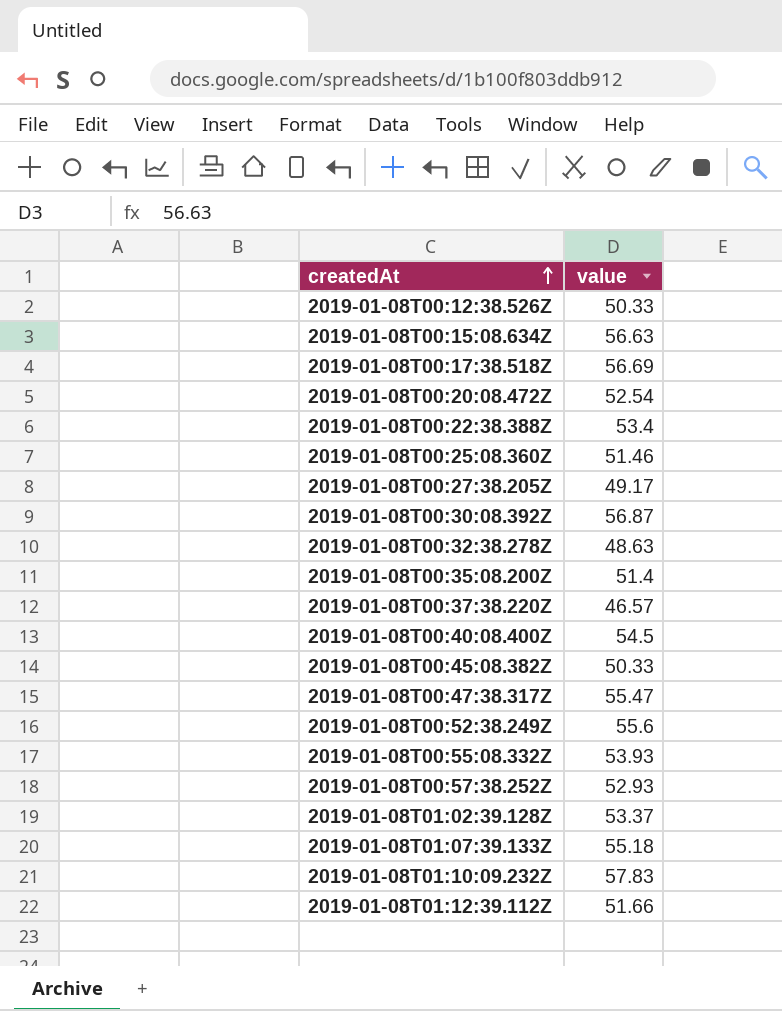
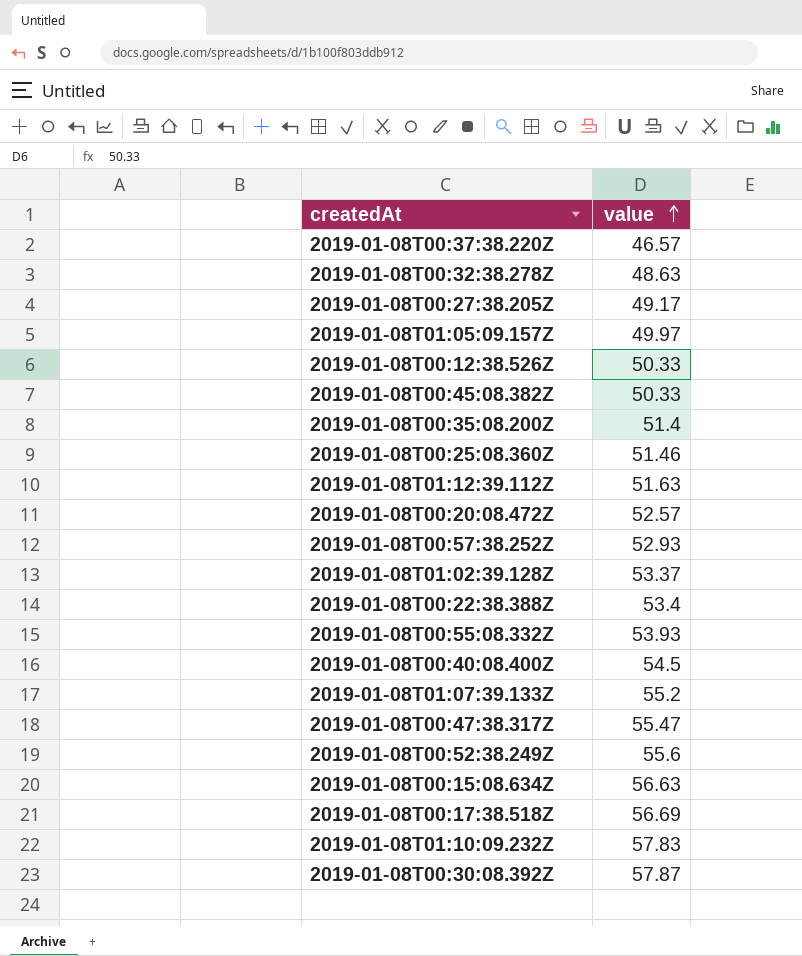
row order: createdAt ascending -> value ascending
row 2019-01-08T01:05:09.157Z: none -> 49.97
2019-01-08T01:12:39.112Z | value: 51.66 -> 51.63
2019-01-08T00:20:08.472Z | value: 52.54 -> 52.57
2019-01-08T01:07:39.133Z | value: 55.18 -> 55.2
2019-01-08T00:30:08.392Z | value: 56.87 -> 57.87

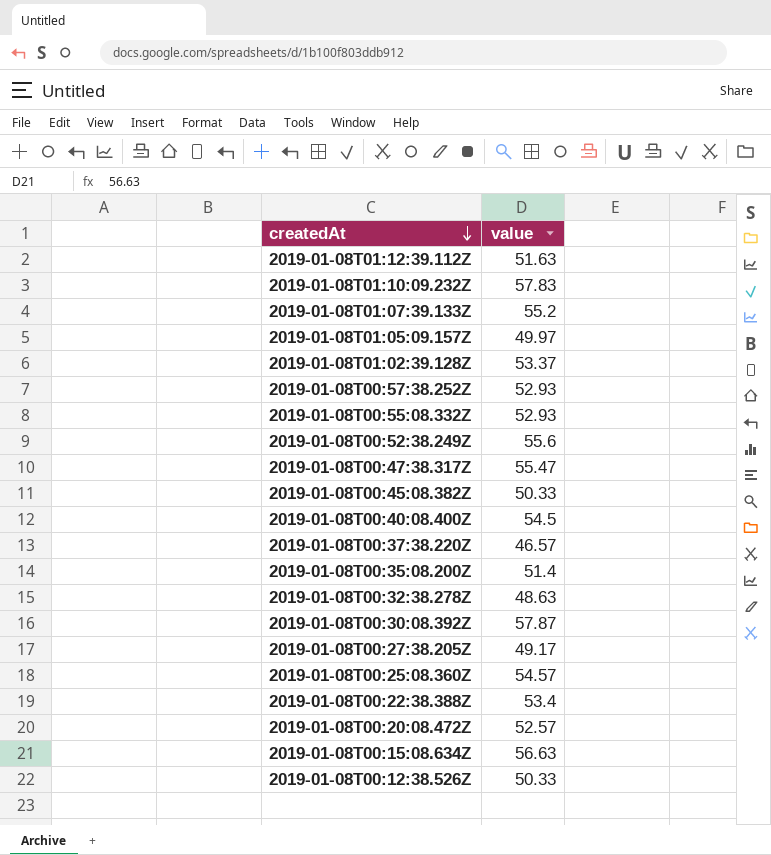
row order: value ascending -> createdAt descending
row 2019-01-08T00:17:38.518Z: 56.69 -> none
2019-01-08T00:55:08.332Z | value: 53.93 -> 52.93
2019-01-08T00:25:08.360Z | value: 51.46 -> 54.57

